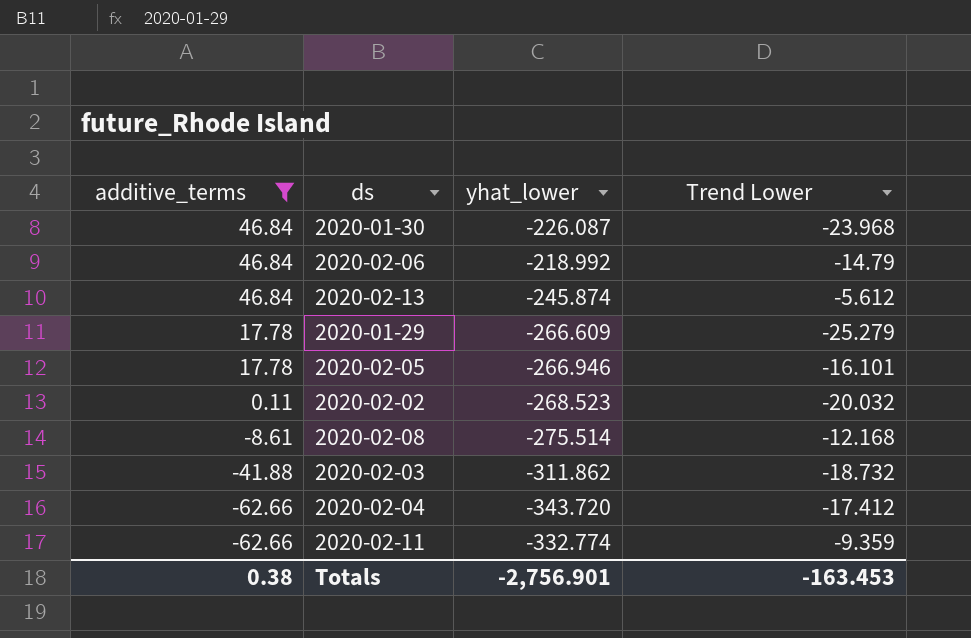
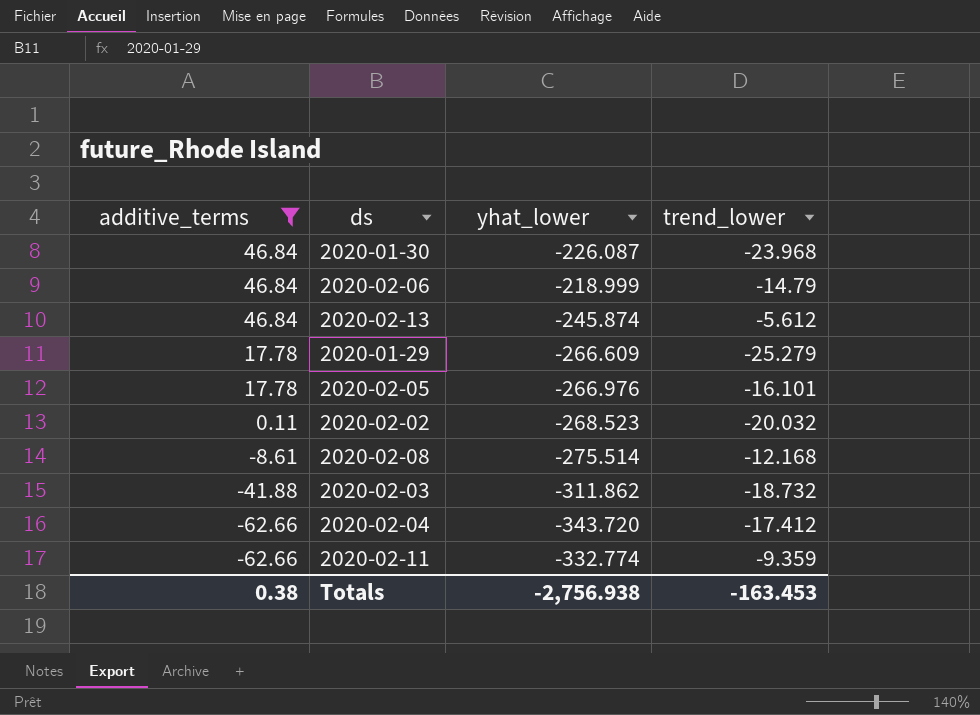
column name: Trend Lower -> trend_lower
2020-02-06 | yhat_lower: -218.992 -> -218.999
2020-02-05 | yhat_lower: -266.946 -> -266.976
Totals | yhat_lower: -2,756.901 -> -2,756.938

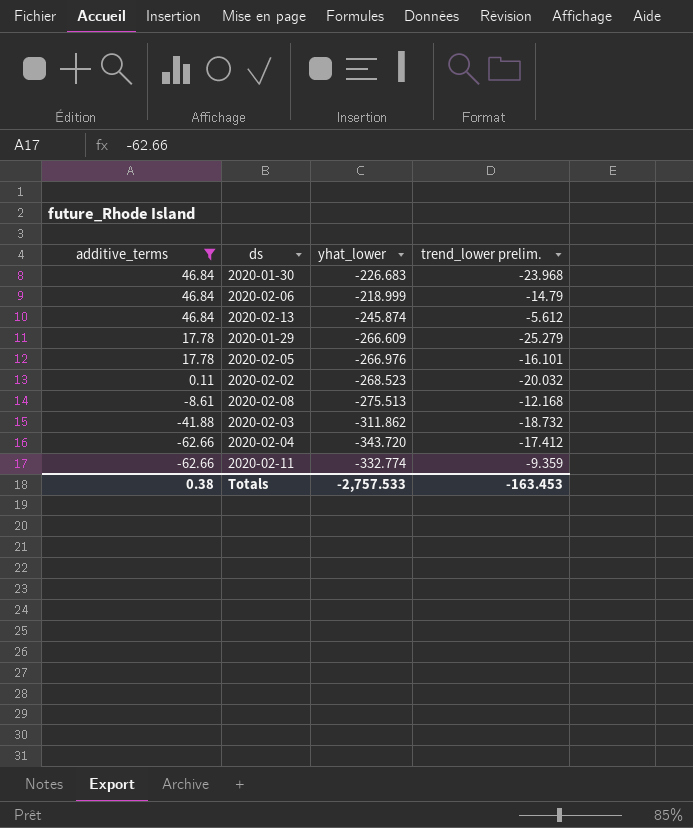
column name: trend_lower -> trend_lower prelim.
2020-01-30 | yhat_lower: -226.087 -> -226.683
2020-02-08 | yhat_lower: -275.514 -> -275.513
Totals | yhat_lower: -2,756.938 -> -2,757.533

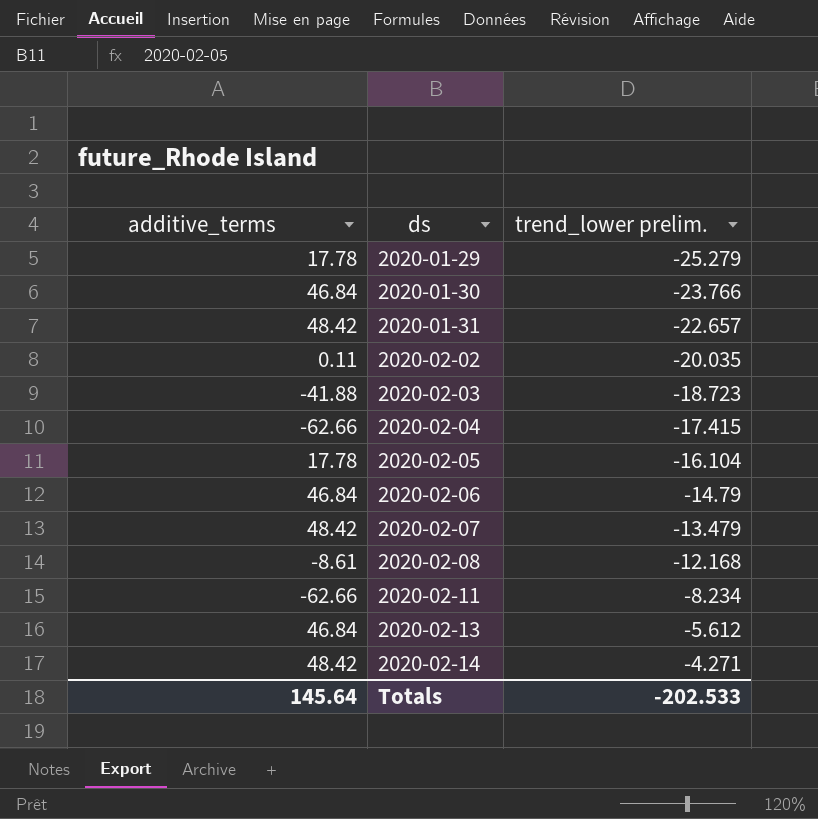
filter: additive_terms != 48.42 -> none
row order: additive_terms descending -> ds ascending
column yhat_lower | position: 3 -> none
2020-01-30 | trend_lower prelim.: -23.968 -> -23.766
2020-02-02 | trend_lower prelim.: -20.032 -> -20.035
2020-02-03 | trend_lower prelim.: -18.732 -> -18.723
2020-02-04 | trend_lower prelim.: -17.412 -> -17.415
2020-02-05 | trend_lower prelim.: -16.101 -> -16.104
2020-02-11 | trend_lower prelim.: -9.359 -> -8.234
Totals | additive_terms: 0.38 -> 145.64
Totals | trend_lower prelim.: -163.453 -> -202.533

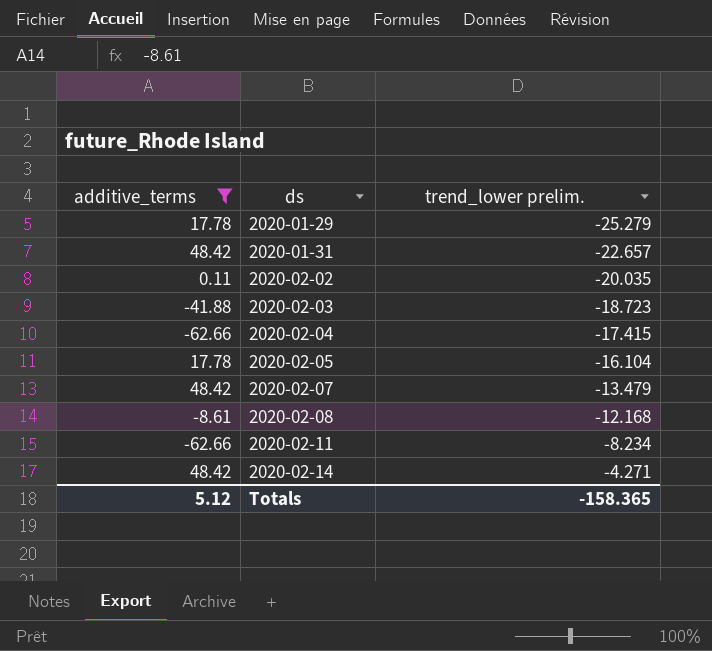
filter: none -> additive_terms != 46.84
Totals | additive_terms: 145.64 -> 5.12
Totals | trend_lower prelim.: -202.533 -> -158.365

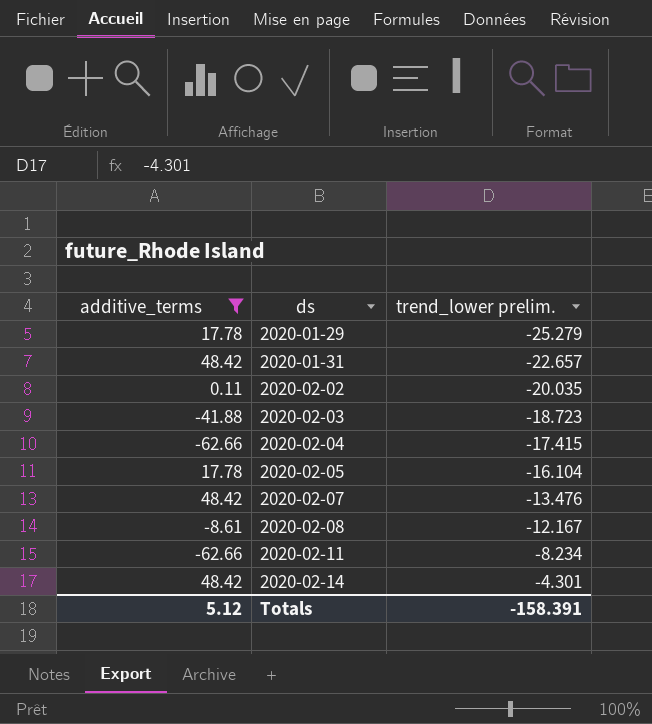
2020-02-07 | trend_lower prelim.: -13.479 -> -13.476
2020-02-08 | trend_lower prelim.: -12.168 -> -12.167
2020-02-14 | trend_lower prelim.: -4.271 -> -4.301
Totals | trend_lower prelim.: -158.365 -> -158.391

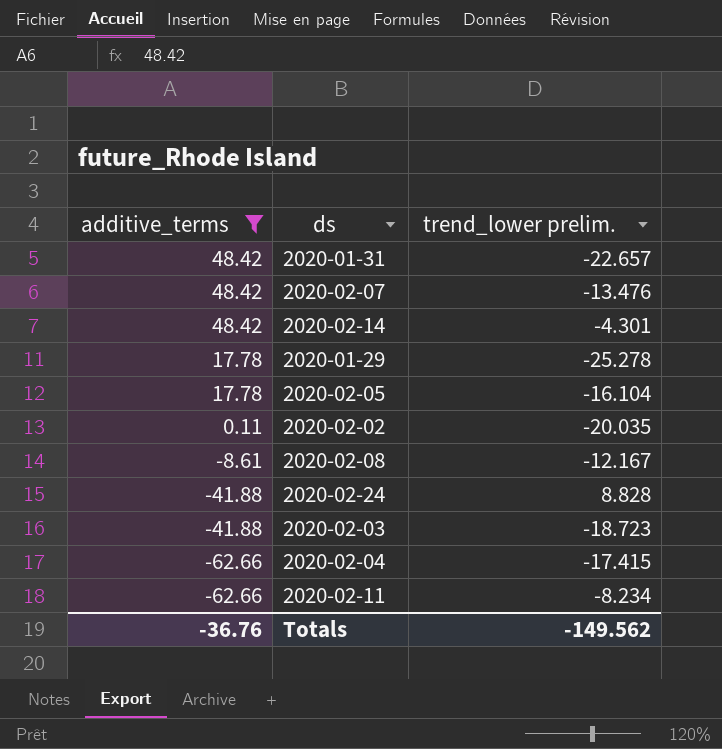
row order: ds ascending -> additive_terms descending
2020-01-29 | trend_lower prelim.: -25.279 -> -25.278
row 2020-02-24: none -> -41.88 | 8.828
Totals | additive_terms: 5.12 -> -36.76
Totals | trend_lower prelim.: -158.391 -> -149.562

